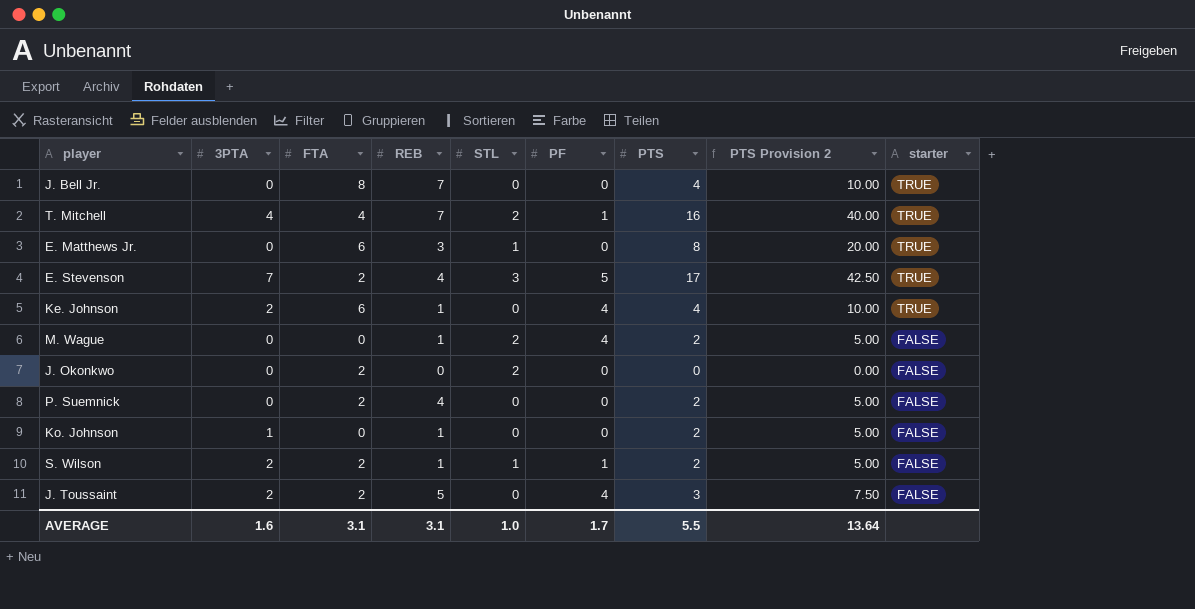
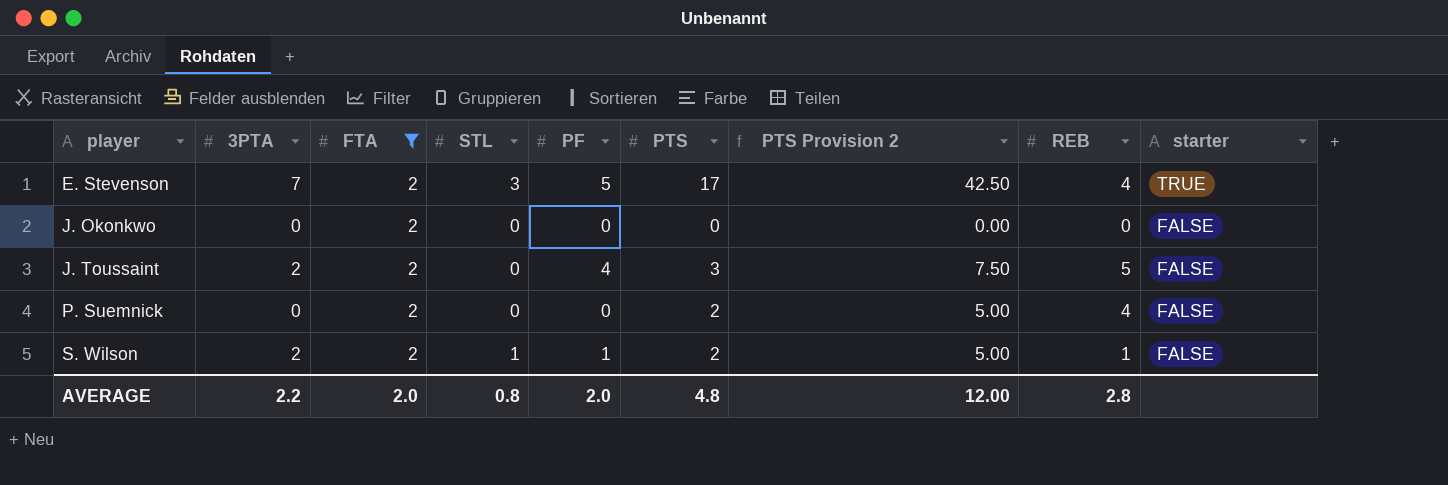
filter: none -> FTA = 2
row order: starter descending -> player ascending
column REB | position: 4 -> 8
J. Okonkwo | STL: 2 -> 0
AVERAGE | 3PTA: 1.6 -> 2.2
AVERAGE | FTA: 3.1 -> 2.0
AVERAGE | STL: 1.0 -> 0.8
AVERAGE | PF: 1.7 -> 2.0
AVERAGE | PTS: 5.5 -> 4.8
AVERAGE | PTS Provision 2: 13.64 -> 12.00
AVERAGE | REB: 3.1 -> 2.8

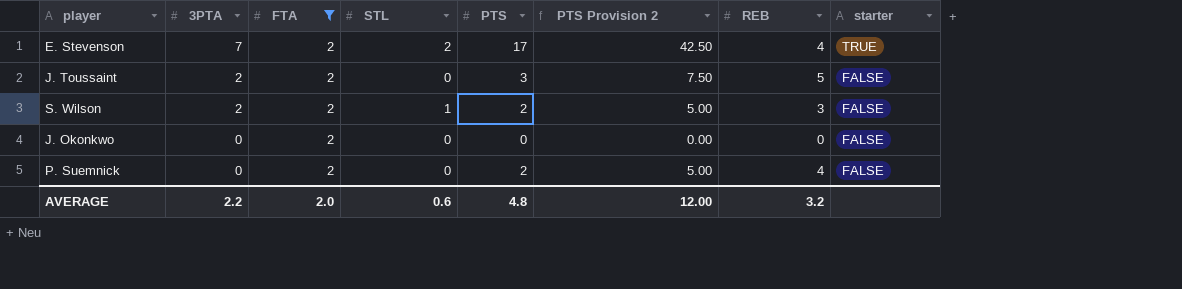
row order: player ascending -> 3PTA descending
column PF | position: 5 -> none
E. Stevenson | STL: 3 -> 2
S. Wilson | REB: 1 -> 3
AVERAGE | STL: 0.8 -> 0.6
AVERAGE | REB: 2.8 -> 3.2

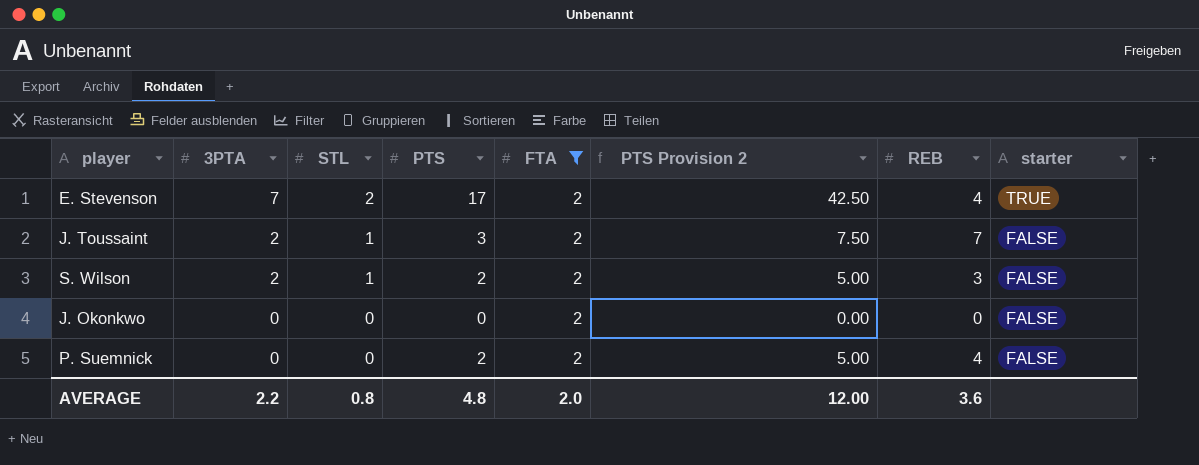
column FTA | position: 3 -> 5
J. Toussaint | STL: 0 -> 1
J. Toussaint | REB: 5 -> 7
AVERAGE | STL: 0.6 -> 0.8
AVERAGE | REB: 3.2 -> 3.6

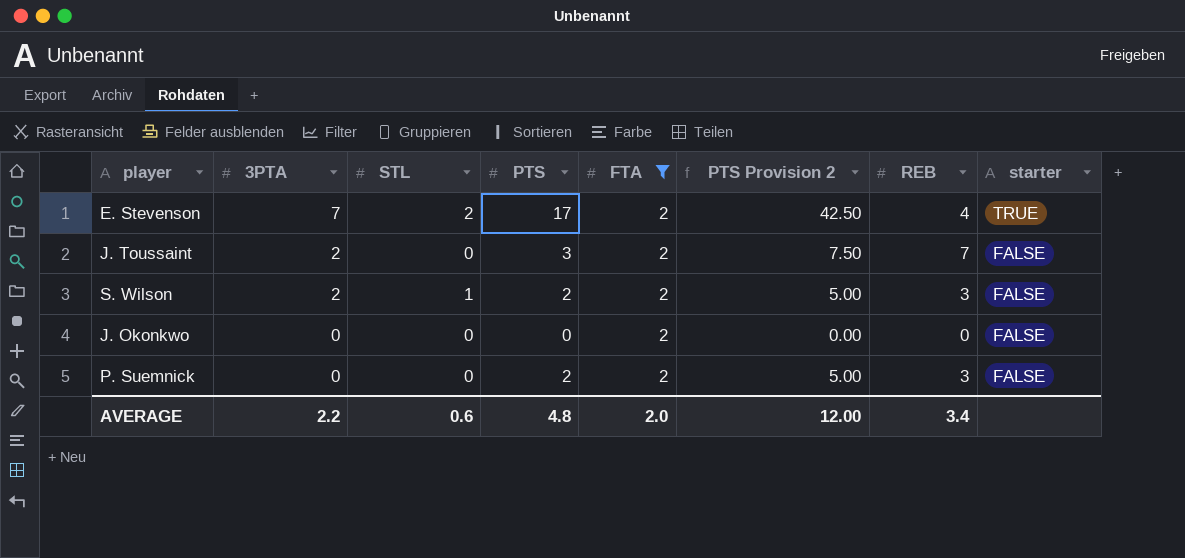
J. Toussaint | STL: 1 -> 0
P. Suemnick | REB: 4 -> 3
AVERAGE | STL: 0.8 -> 0.6
AVERAGE | REB: 3.6 -> 3.4

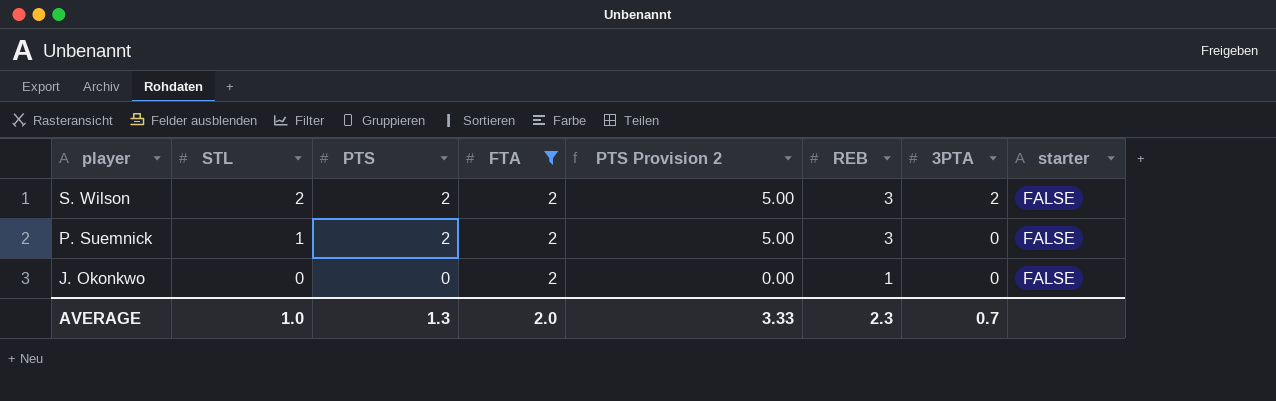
row order: 3PTA descending -> player descending
column 3PTA | position: 2 -> 7
row E. Stevenson: 7 | 2 | 17 | 2 | 42.50 | 4 | TRUE -> none
row J. Toussaint: 2 | 0 | 3 | 2 | 7.50 | 7 | FALSE -> none
S. Wilson | STL: 1 -> 2
P. Suemnick | STL: 0 -> 1
J. Okonkwo | REB: 0 -> 1
AVERAGE | STL: 0.6 -> 1.0
AVERAGE | PTS: 4.8 -> 1.3
AVERAGE | PTS Provision 2: 12.00 -> 3.33
AVERAGE | REB: 3.4 -> 2.3
AVERAGE | 3PTA: 2.2 -> 0.7

